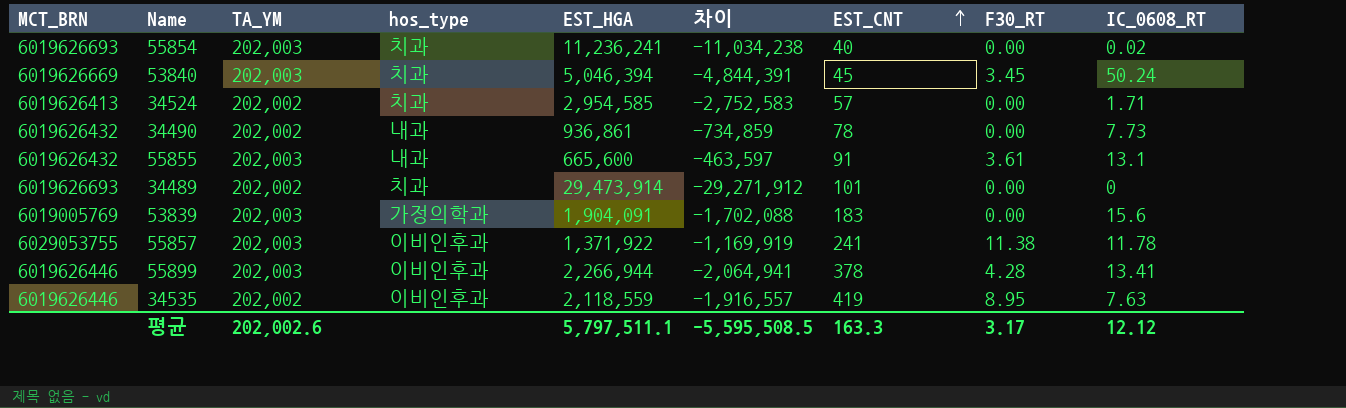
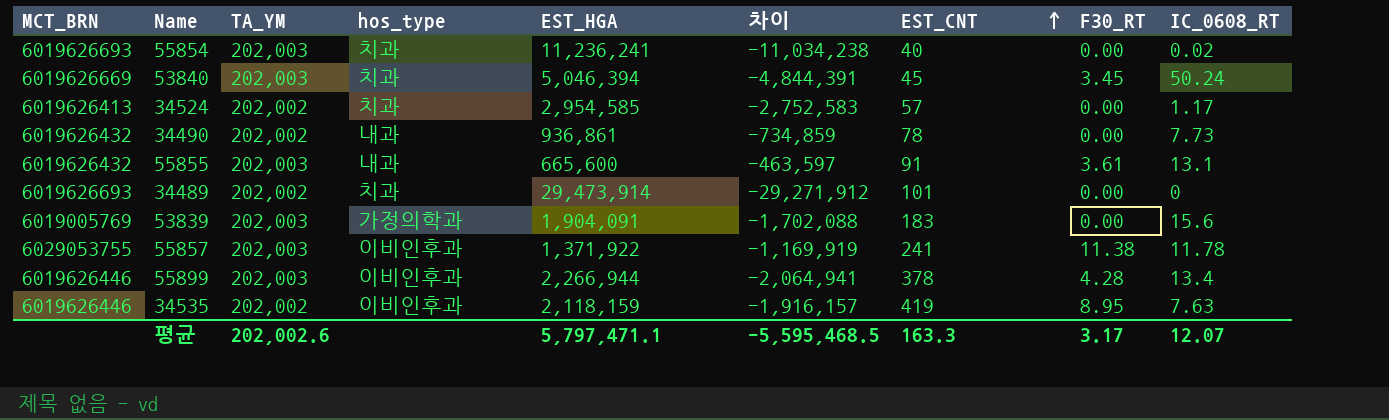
34524 | IC_0608_RT: 1.71 -> 1.17
55899 | IC_0608_RT: 13.41 -> 13.4
34535 | EST_HGA: 2,118,559 -> 2,118,159
34535 | 차이: -1,916,557 -> -1,916,157
평균 | EST_HGA: 5,797,511.1 -> 5,797,471.1
평균 | 차이: -5,595,508.5 -> -5,595,468.5
평균 | IC_0608_RT: 12.12 -> 12.07

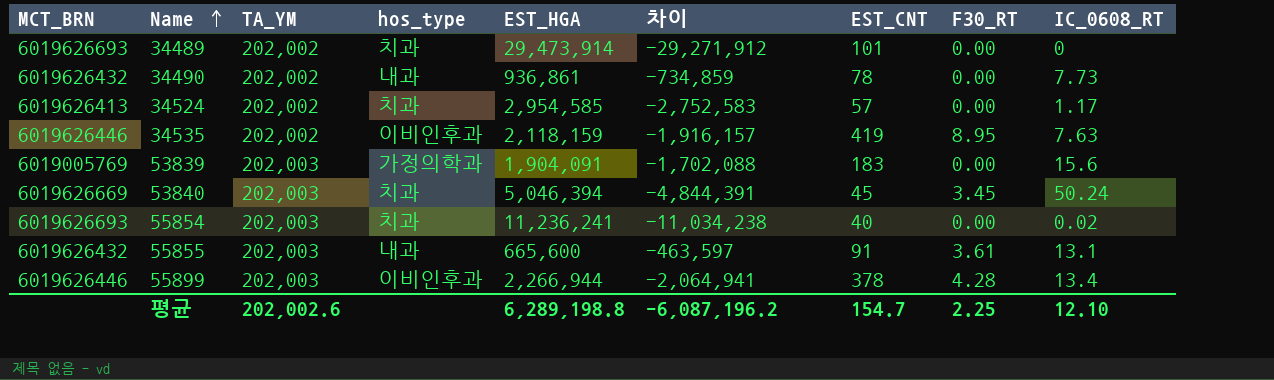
row order: EST_CNT ascending -> Name ascending
row 55857: 6029053755 | 202,003 | 이비인후과 | 1,371,922 | -1,169,919 | 241 | 11.38 | 11.78 -> none
평균 | EST_HGA: 5,797,471.1 -> 6,289,198.8
평균 | 차이: -5,595,468.5 -> -6,087,196.2
평균 | EST_CNT: 163.3 -> 154.7
평균 | F30_RT: 3.17 -> 2.25
평균 | IC_0608_RT: 12.07 -> 12.10

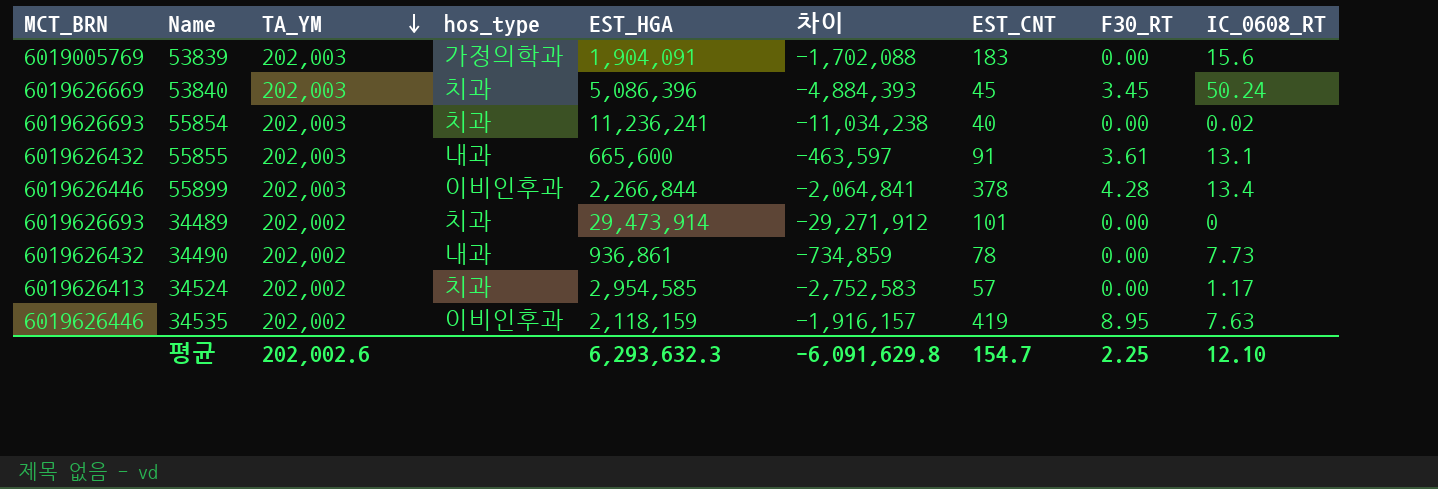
row order: Name ascending -> TA_YM descending
53840 | EST_HGA: 5,046,394 -> 5,086,396
53840 | 차이: -4,844,391 -> -4,884,393
55899 | EST_HGA: 2,266,944 -> 2,266,844
55899 | 차이: -2,064,941 -> -2,064,841
평균 | EST_HGA: 6,289,198.8 -> 6,293,632.3
평균 | 차이: -6,087,196.2 -> -6,091,629.8

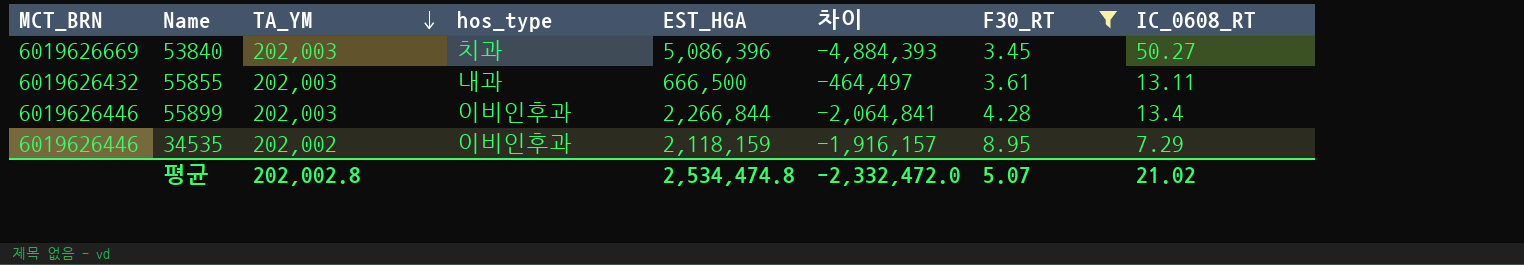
filter: none -> F30_RT != 0.00
column EST_CNT | position: 7 -> none
53840 | IC_0608_RT: 50.24 -> 50.27
55855 | EST_HGA: 665,600 -> 666,500
55855 | 차이: -463,597 -> -464,497
55855 | IC_0608_RT: 13.1 -> 13.11
34535 | IC_0608_RT: 7.63 -> 7.29
평균 | TA_YM: 202,002.6 -> 202,002.8
평균 | EST_HGA: 6,293,632.3 -> 2,534,474.8
평균 | 차이: -6,091,629.8 -> -2,332,472.0
평균 | F30_RT: 2.25 -> 5.07
평균 | IC_0608_RT: 12.10 -> 21.02

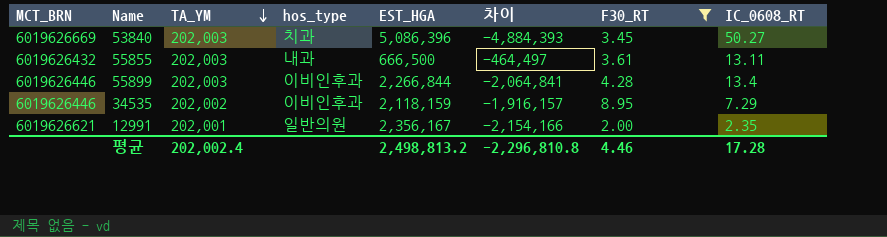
row 12991: none -> 6019626621 | 202,001 | 일반의원 | 2,356,167 | -2,154,166 | 2.00 | 2.35
평균 | TA_YM: 202,002.8 -> 202,002.4
평균 | EST_HGA: 2,534,474.8 -> 2,498,813.2
평균 | 차이: -2,332,472.0 -> -2,296,810.8
평균 | F30_RT: 5.07 -> 4.46
평균 | IC_0608_RT: 21.02 -> 17.28

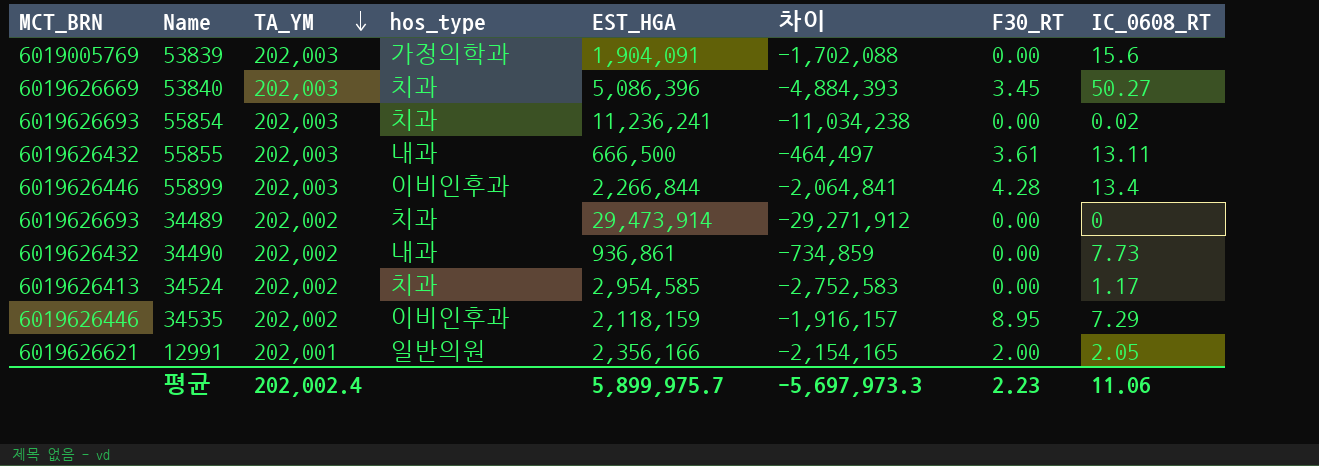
filter: F30_RT != 0.00 -> none
12991 | EST_HGA: 2,356,167 -> 2,356,166
12991 | 차이: -2,154,166 -> -2,154,165
12991 | IC_0608_RT: 2.35 -> 2.05
평균 | EST_HGA: 2,498,813.2 -> 5,899,975.7
평균 | 차이: -2,296,810.8 -> -5,697,973.3
평균 | F30_RT: 4.46 -> 2.23
평균 | IC_0608_RT: 17.28 -> 11.06

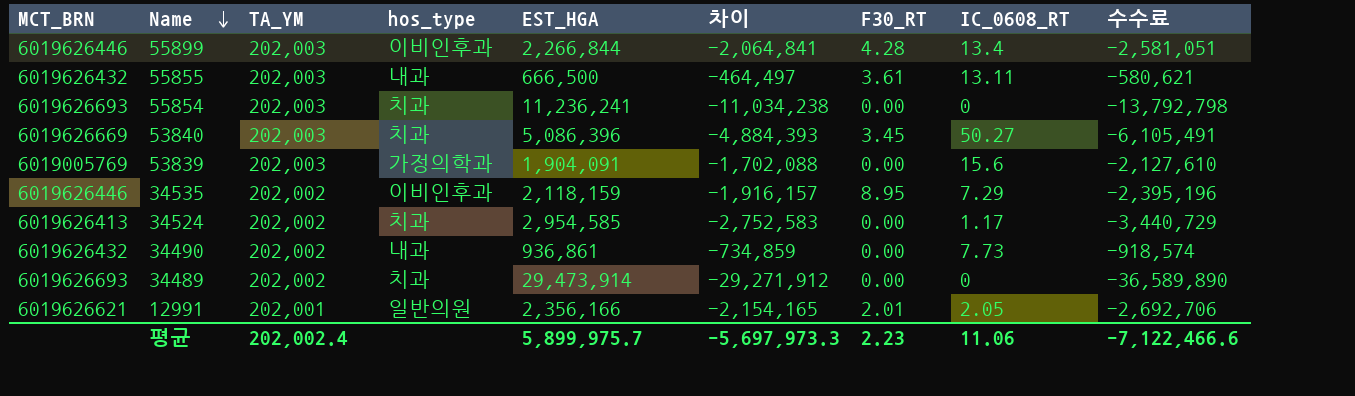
row order: TA_YM descending -> Name descending
column 수수료 | formula: none -> [차이] * 1.25
55854 | IC_0608_RT: 0.02 -> 0
12991 | F30_RT: 2.00 -> 2.01

